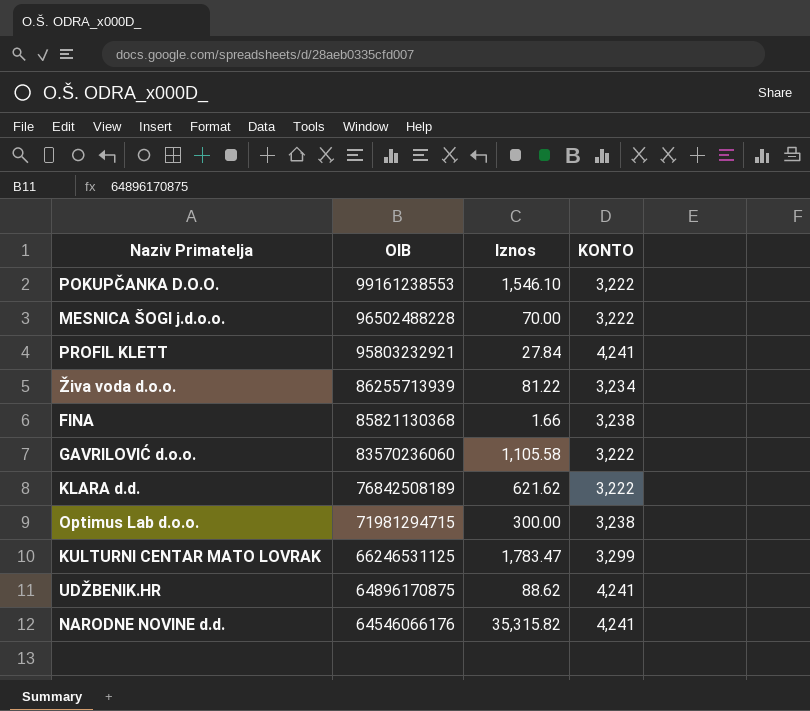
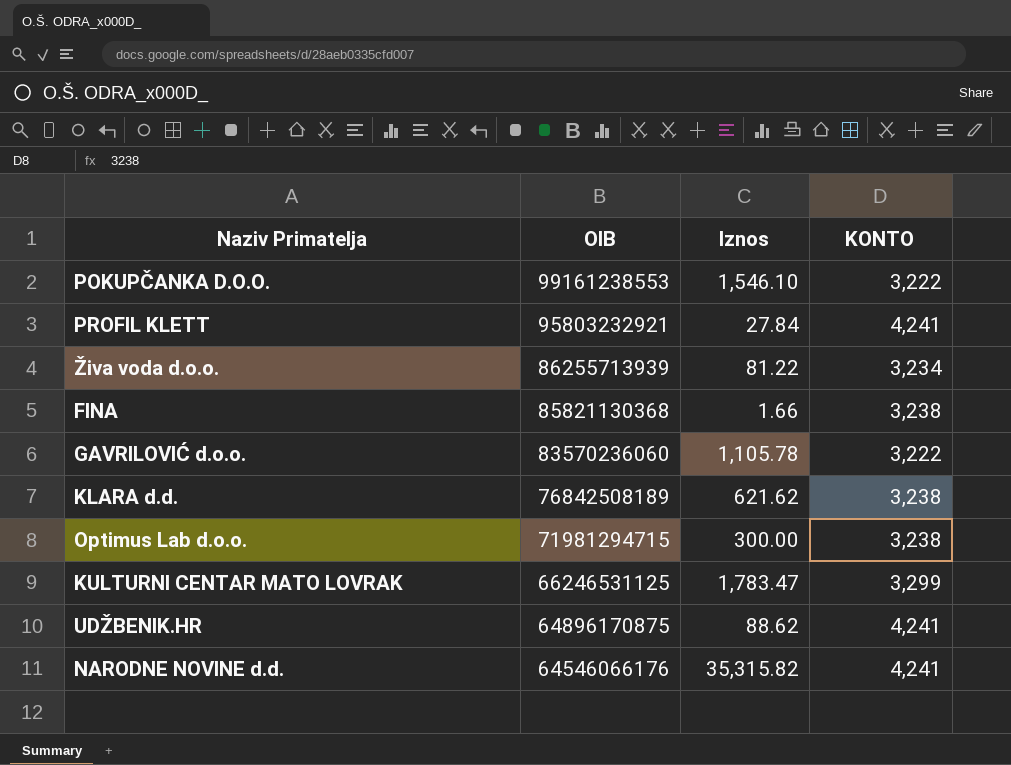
row MESNICA ŠOGI j.d.o.o.: 96502488228 | 70.00 | 3,222 -> none
GAVRILOVIĆ d.o.o. | Iznos: 1,105.58 -> 1,105.78
KLARA d.d. | KONTO: 3,222 -> 3,238

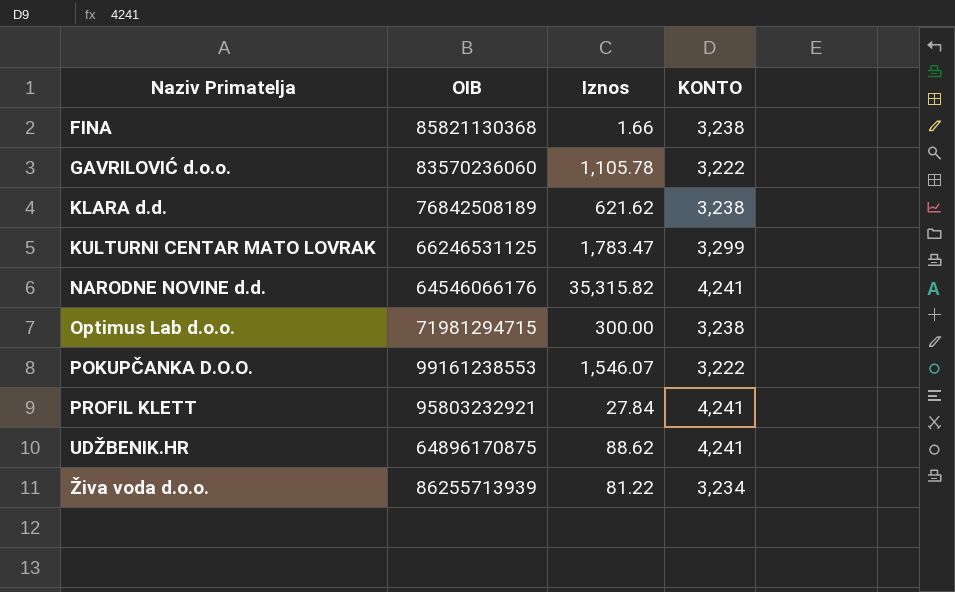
row order: OIB descending -> Naziv Primatelja ascending
POKUPČANKA D.O.O. | Iznos: 1,546.10 -> 1,546.07

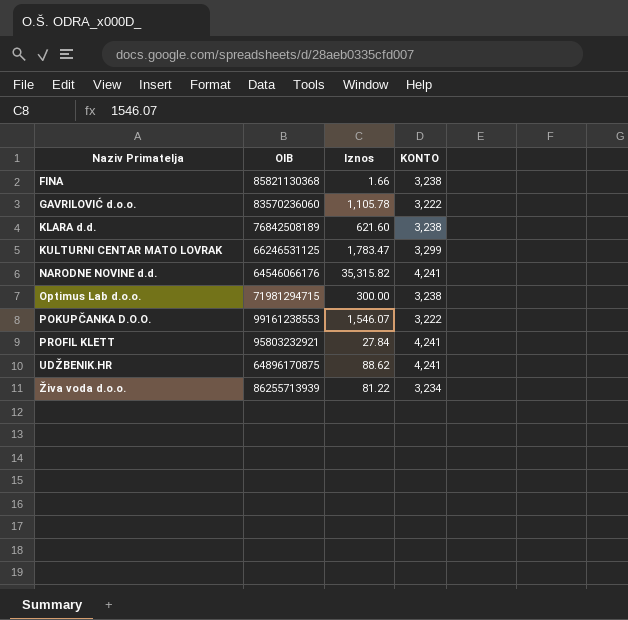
KLARA d.d. | Iznos: 621.62 -> 621.60

